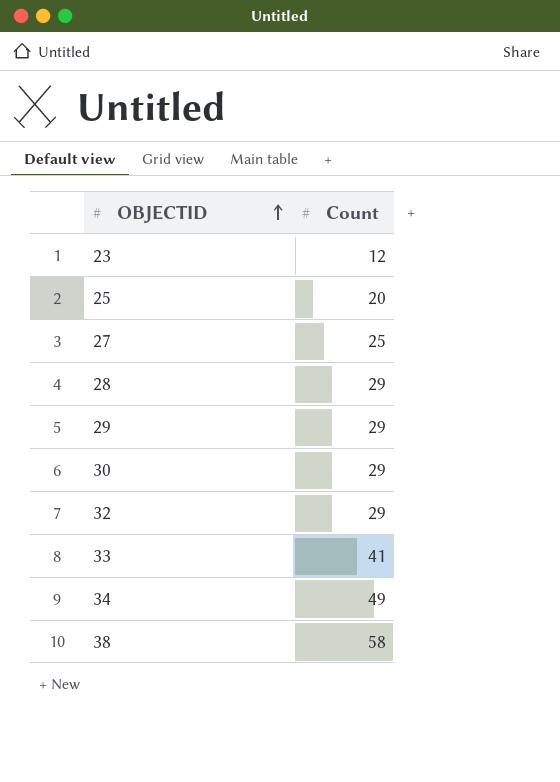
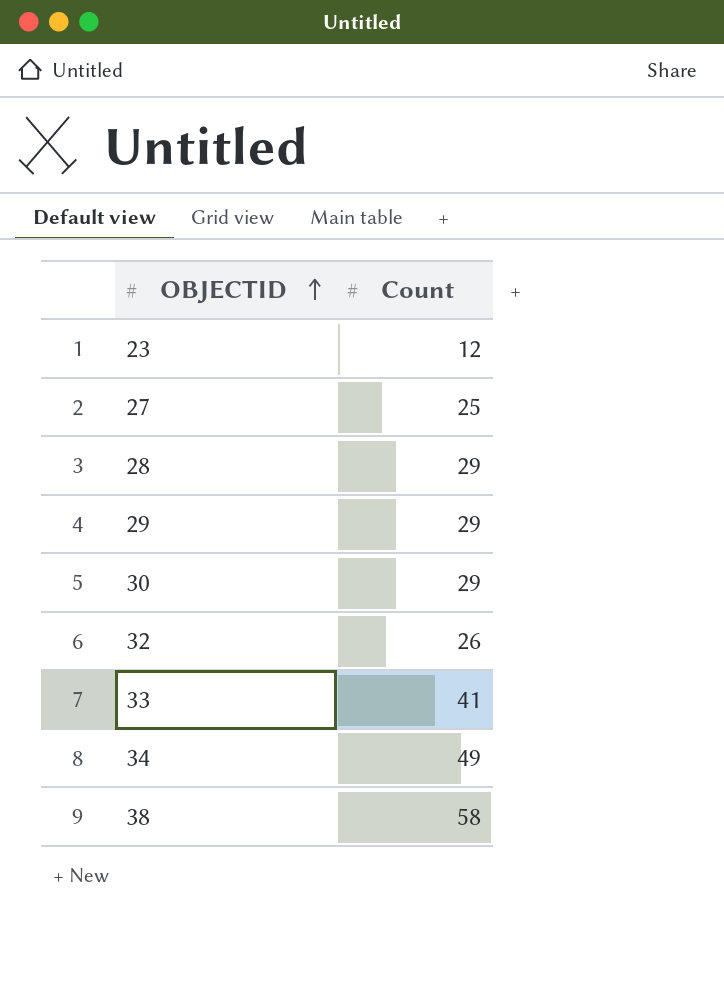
row 25: 20 -> none
32 | Count: 29 -> 26

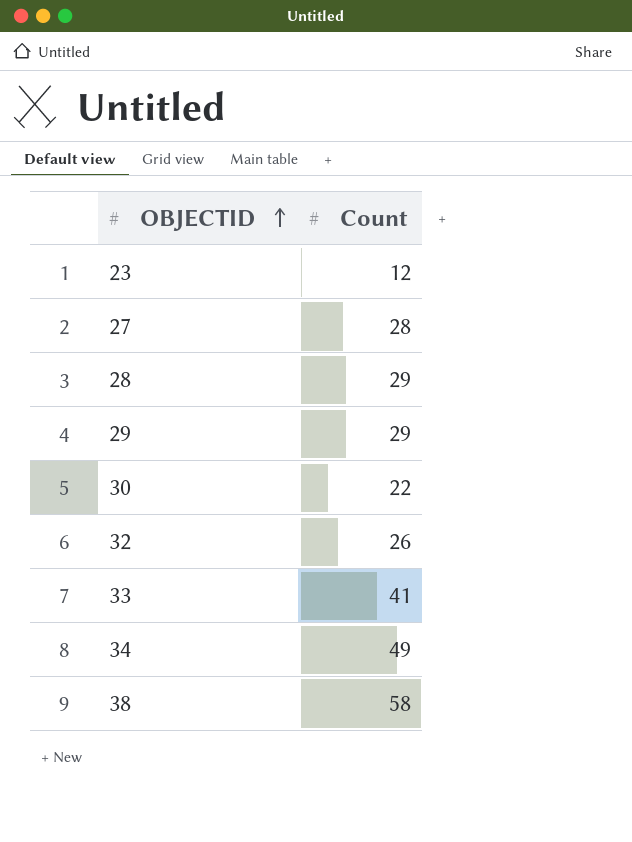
27 | Count: 25 -> 28
30 | Count: 29 -> 22

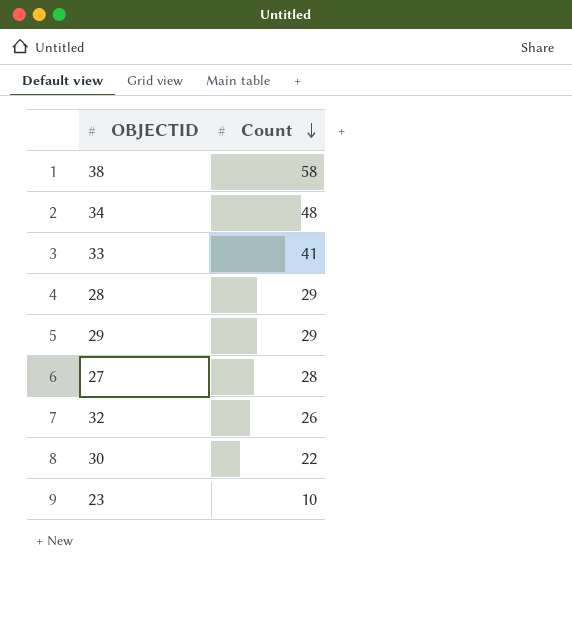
row order: OBJECTID ascending -> Count descending
34 | Count: 49 -> 48
23 | Count: 12 -> 10

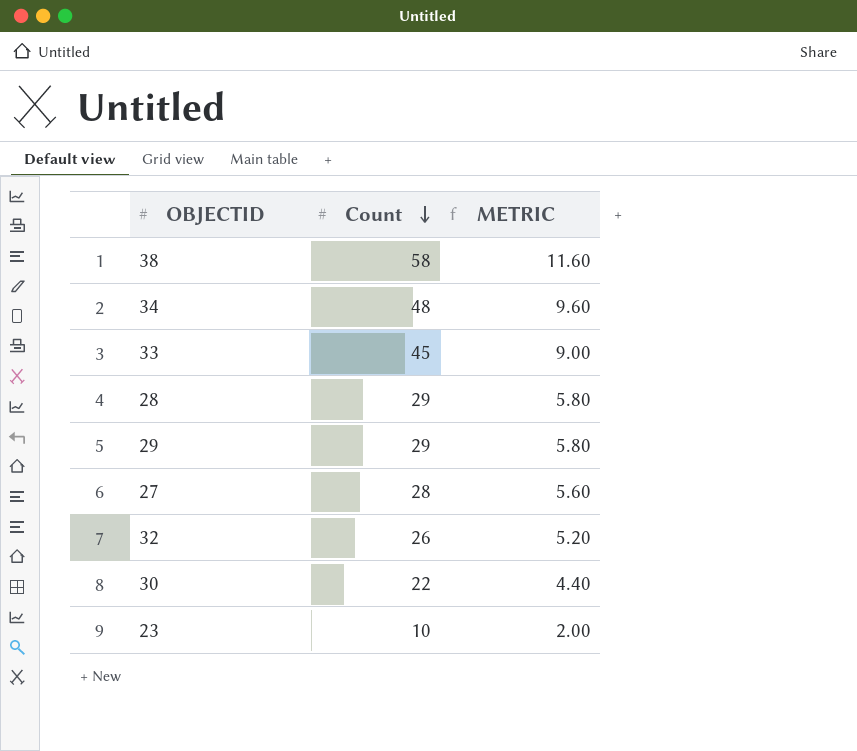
column METRIC | formula: none -> [Count] * 0.2
33 | Count: 41 -> 45

